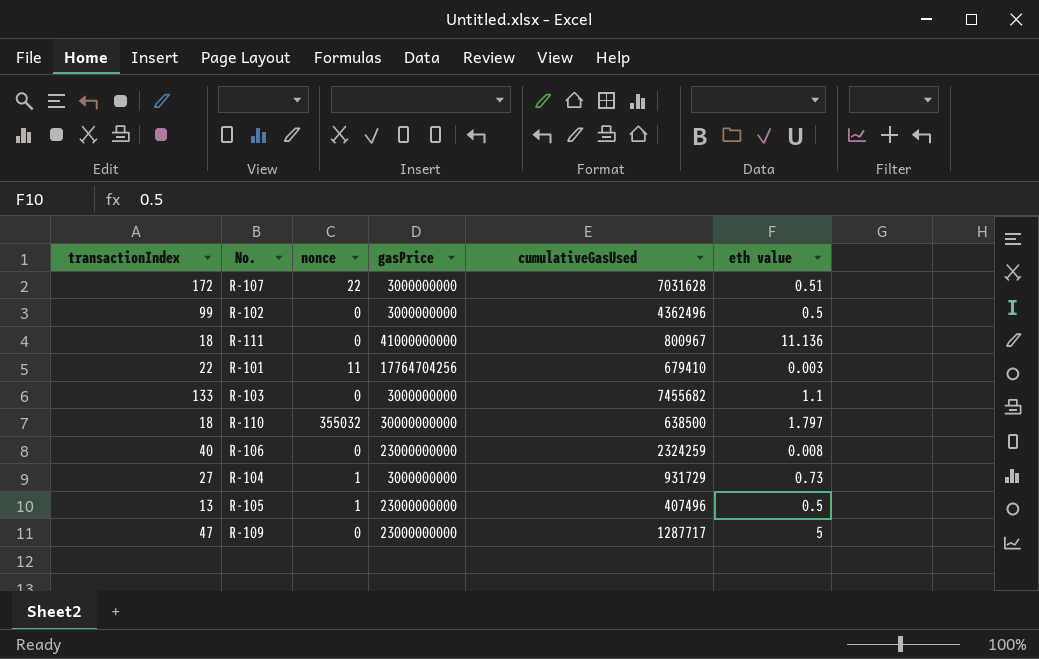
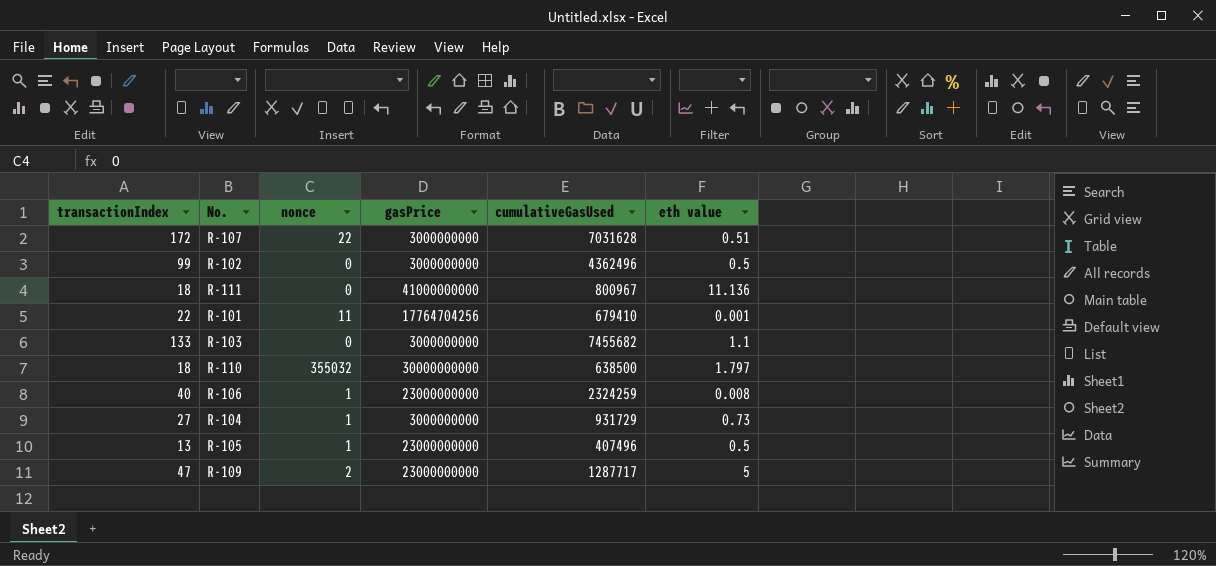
R-101 | eth value: 0.003 -> 0.001
R-106 | nonce: 0 -> 1
R-109 | nonce: 0 -> 2

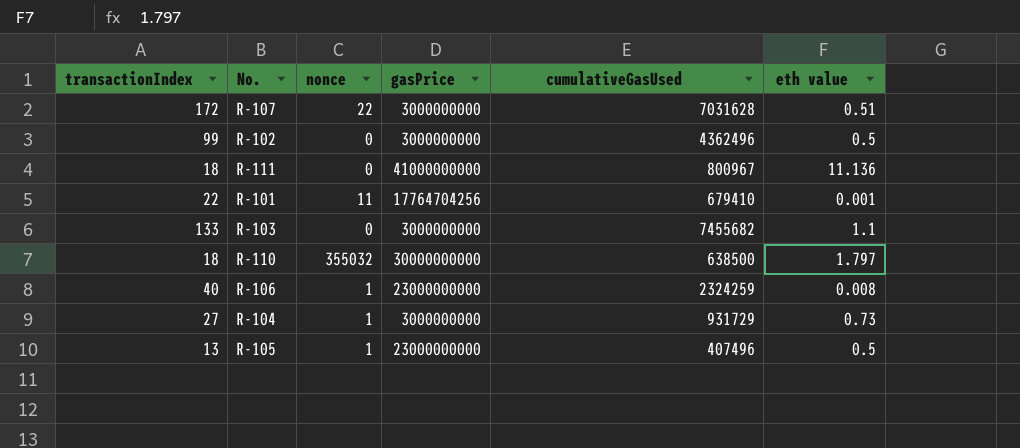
row R-109: 47 | 2 | 23000000000 | 1287717 | 5 -> none

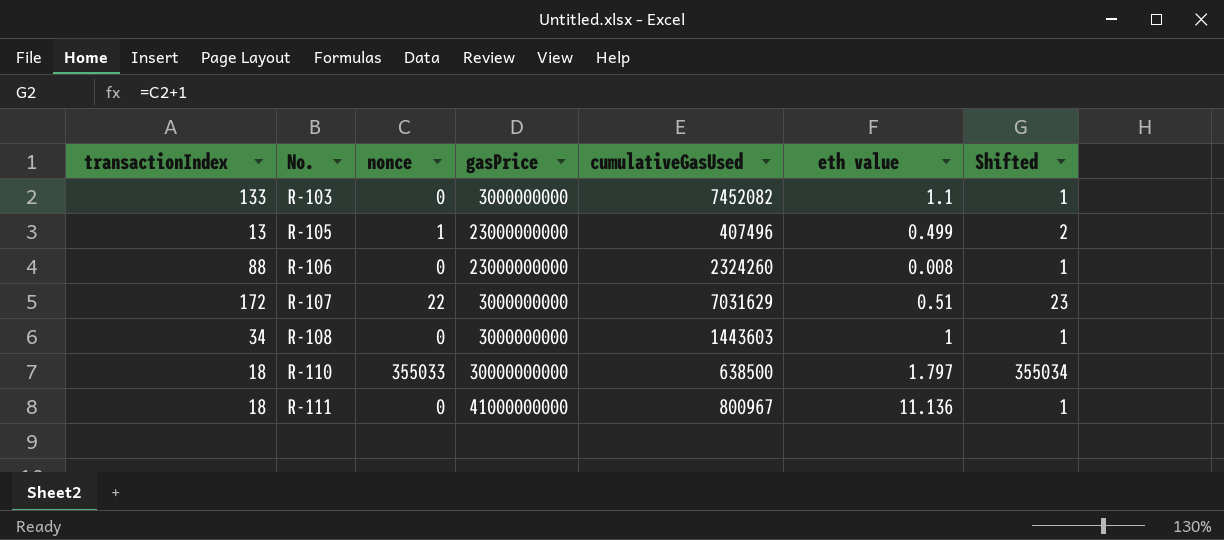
row order: none -> No. ascending
column Shifted | formula: none -> [nonce] + 1
row R-102: 99 | 0 | 3000000000 | 4362496 | 0.5 -> none
row R-101: 22 | 11 | 17764704256 | 679410 | 0.001 -> none
row R-104: 27 | 1 | 3000000000 | 931729 | 0.73 -> none
R-103 | cumulativeGasUsed: 7455682 -> 7452082
R-105 | eth value: 0.5 -> 0.499
R-106 | transactionIndex: 40 -> 88
R-106 | nonce: 1 -> 0
R-106 | cumulativeGasUsed: 2324259 -> 2324260
R-107 | cumulativeGasUsed: 7031628 -> 7031629
row R-108: none -> 34 | 0 | 3000000000 | 1443603 | 1 | 1
R-110 | nonce: 355032 -> 355033

